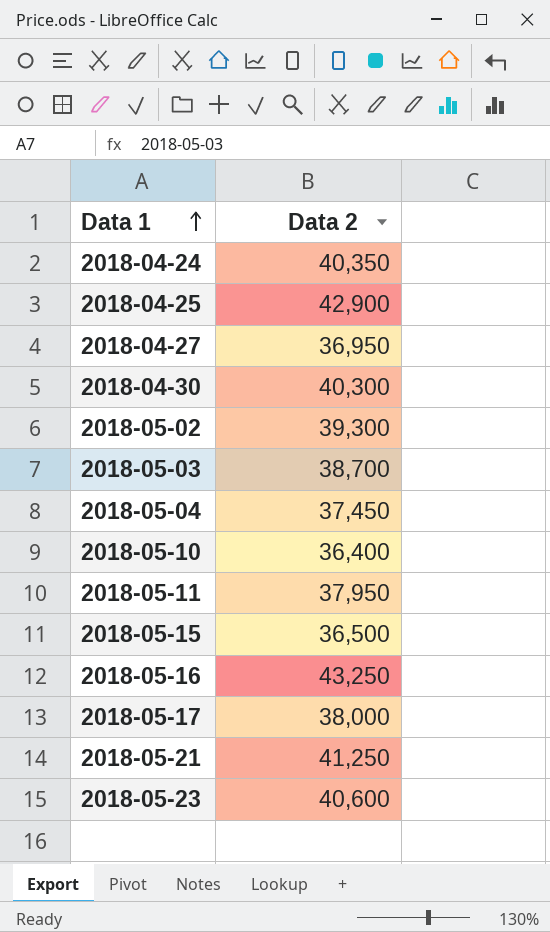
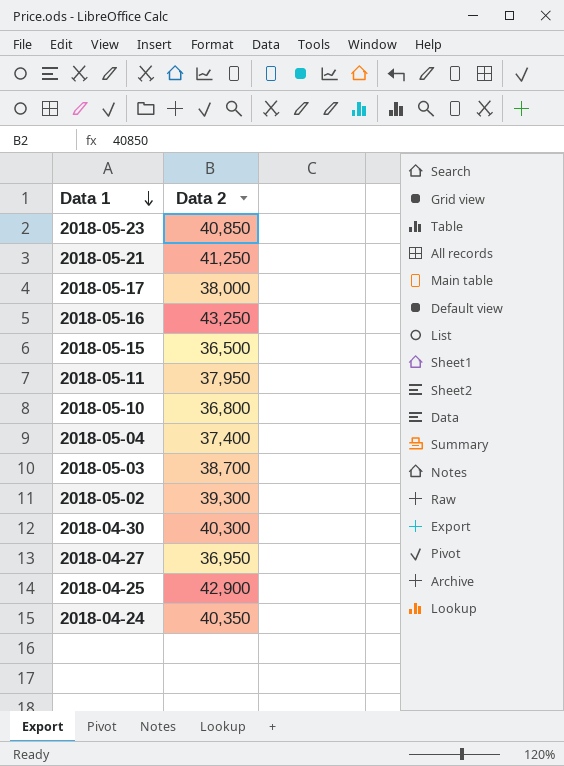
row order: Data 1 ascending -> Data 1 descending
2018-05-23 | Data 2: 40,600 -> 40,850
2018-05-10 | Data 2: 36,400 -> 36,800
2018-05-04 | Data 2: 37,450 -> 37,400

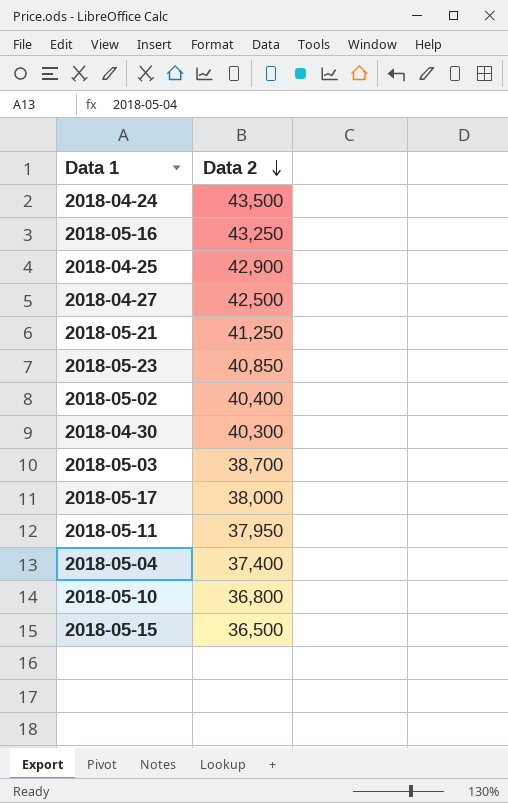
row order: Data 1 descending -> Data 2 descending
2018-04-24 | Data 2: 40,350 -> 43,500
2018-04-27 | Data 2: 36,950 -> 42,500
2018-05-02 | Data 2: 39,300 -> 40,400

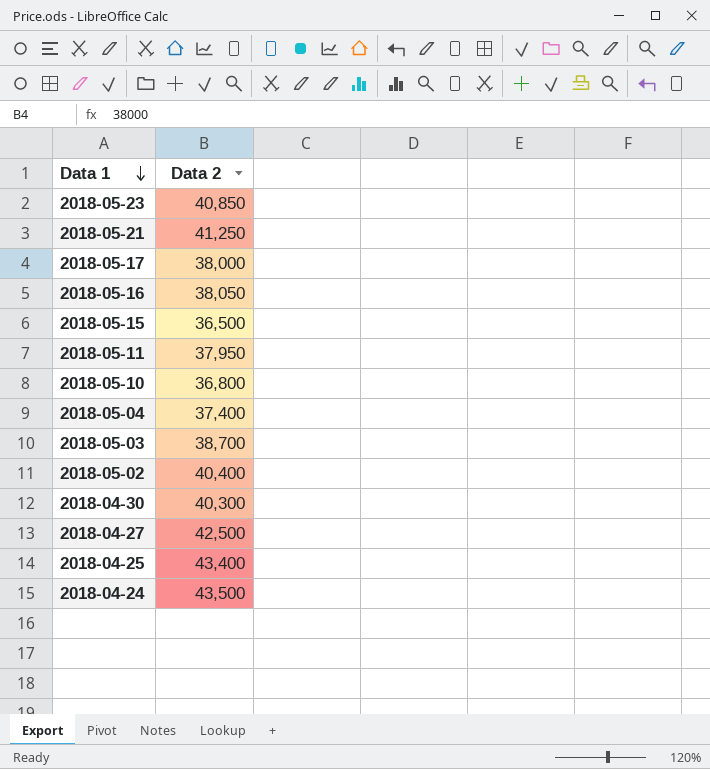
row order: Data 2 descending -> Data 1 descending
2018-05-16 | Data 2: 43,250 -> 38,050
2018-04-25 | Data 2: 42,900 -> 43,400

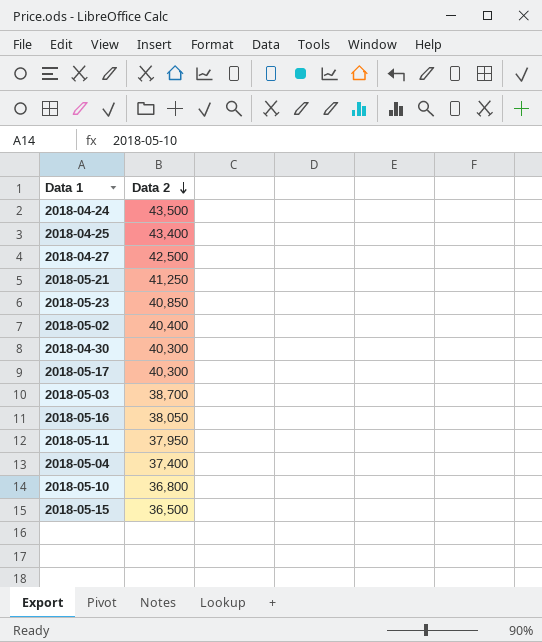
row order: Data 1 descending -> Data 2 descending
2018-05-17 | Data 2: 38,000 -> 40,300

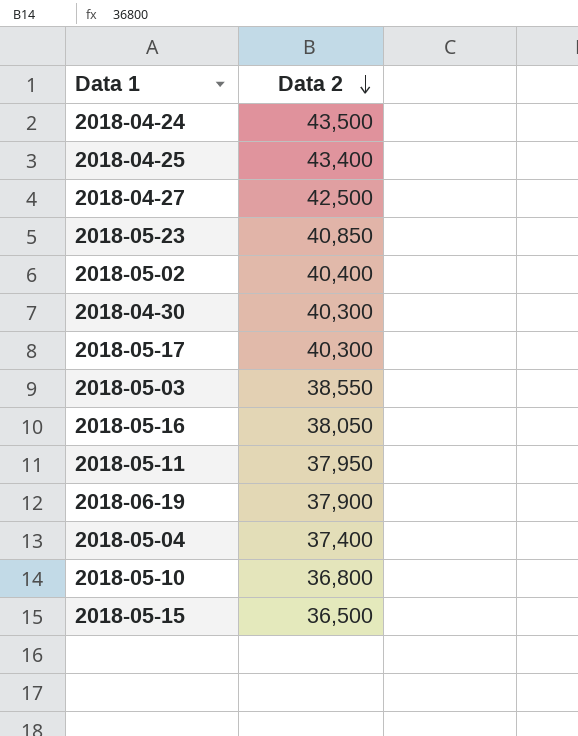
row 2018-05-21: 41,250 -> none
2018-05-03 | Data 2: 38,700 -> 38,550
row 2018-06-19: none -> 37,900

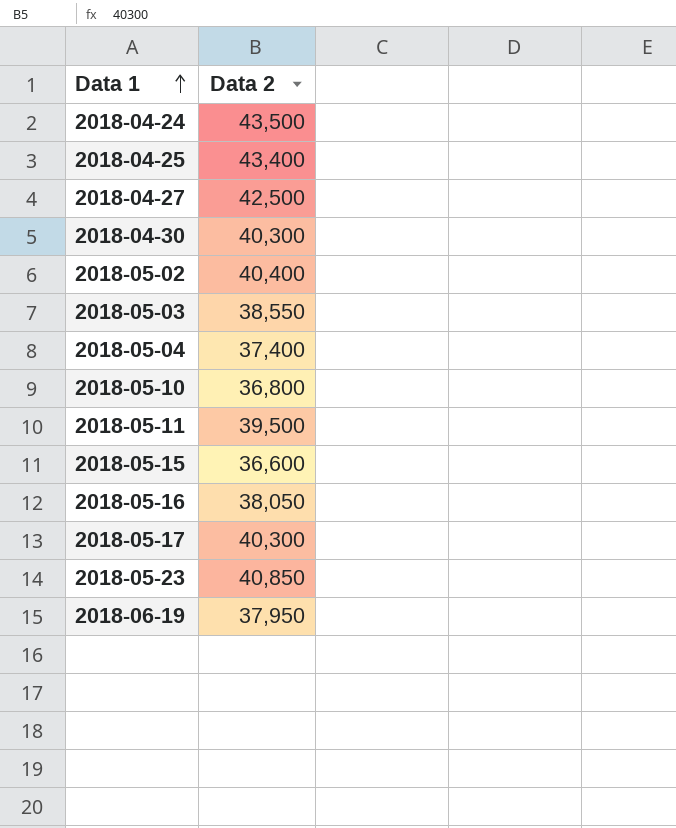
row order: Data 2 descending -> Data 1 ascending
2018-05-11 | Data 2: 37,950 -> 39,500
2018-05-15 | Data 2: 36,500 -> 36,600
2018-06-19 | Data 2: 37,900 -> 37,950

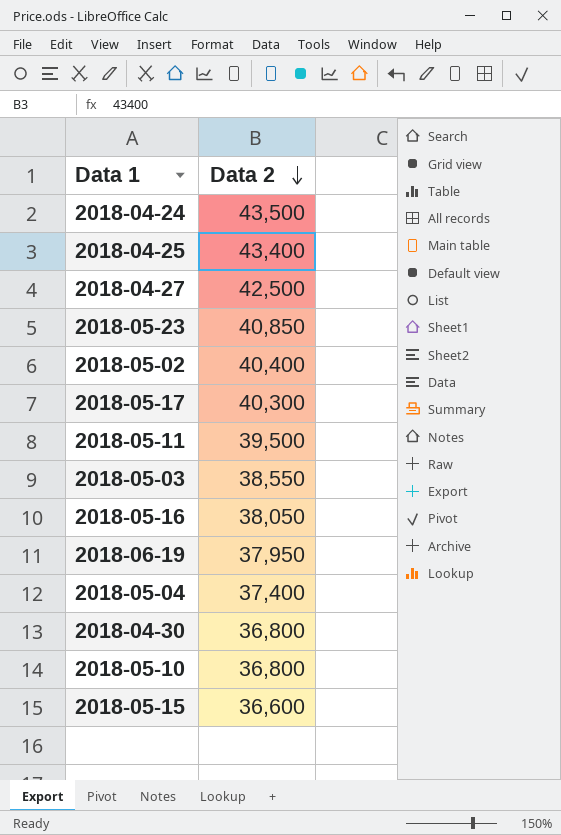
row order: Data 1 ascending -> Data 2 descending
2018-04-30 | Data 2: 40,300 -> 36,800

